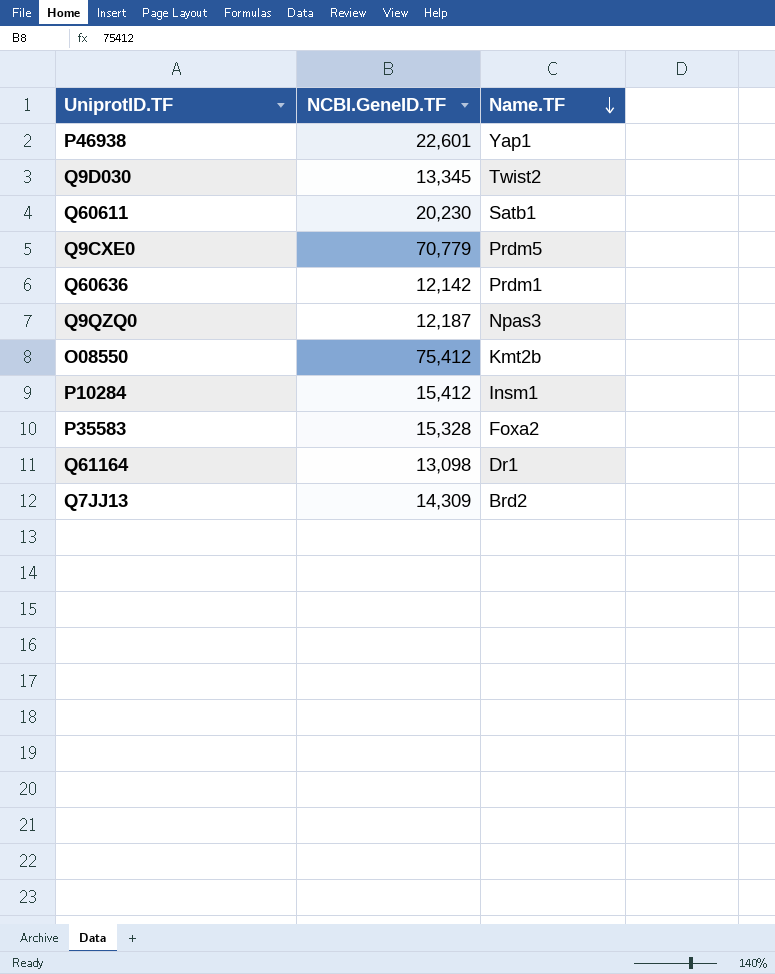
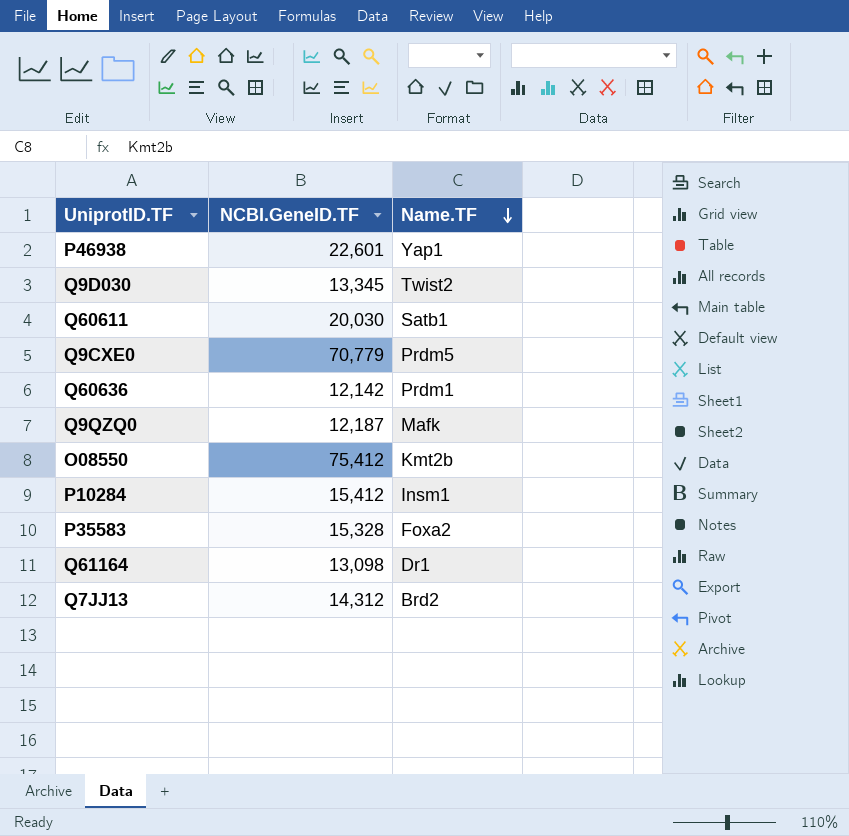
Q60611 | NCBI.GeneID.TF: 20,230 -> 20,030
Q9QZQ0 | Name.TF: Npas3 -> Mafk
Q7JJ13 | NCBI.GeneID.TF: 14,309 -> 14,312

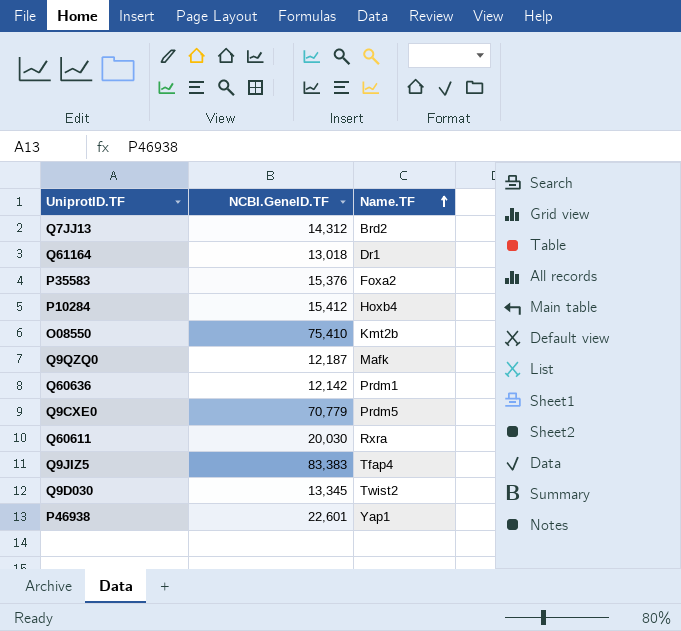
row order: Name.TF descending -> Name.TF ascending
Q61164 | NCBI.GeneID.TF: 13,098 -> 13,018
P35583 | NCBI.GeneID.TF: 15,328 -> 15,376
P10284 | Name.TF: Insm1 -> Hoxb4
O08550 | NCBI.GeneID.TF: 75,412 -> 75,410
Q60611 | Name.TF: Satb1 -> Rxra
row Q9JIZ5: none -> 83,383 | Tfap4

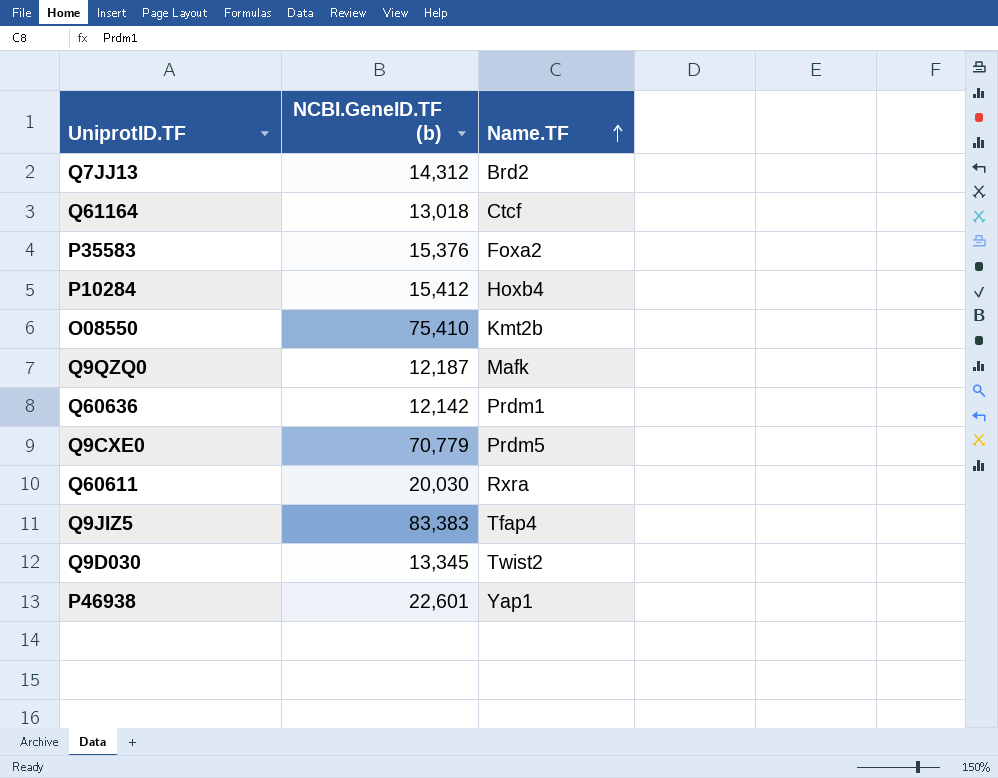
column name: NCBI.GeneID.TF -> NCBI.GeneID.TF (b)
Q61164 | Name.TF: Dr1 -> Ctcf

